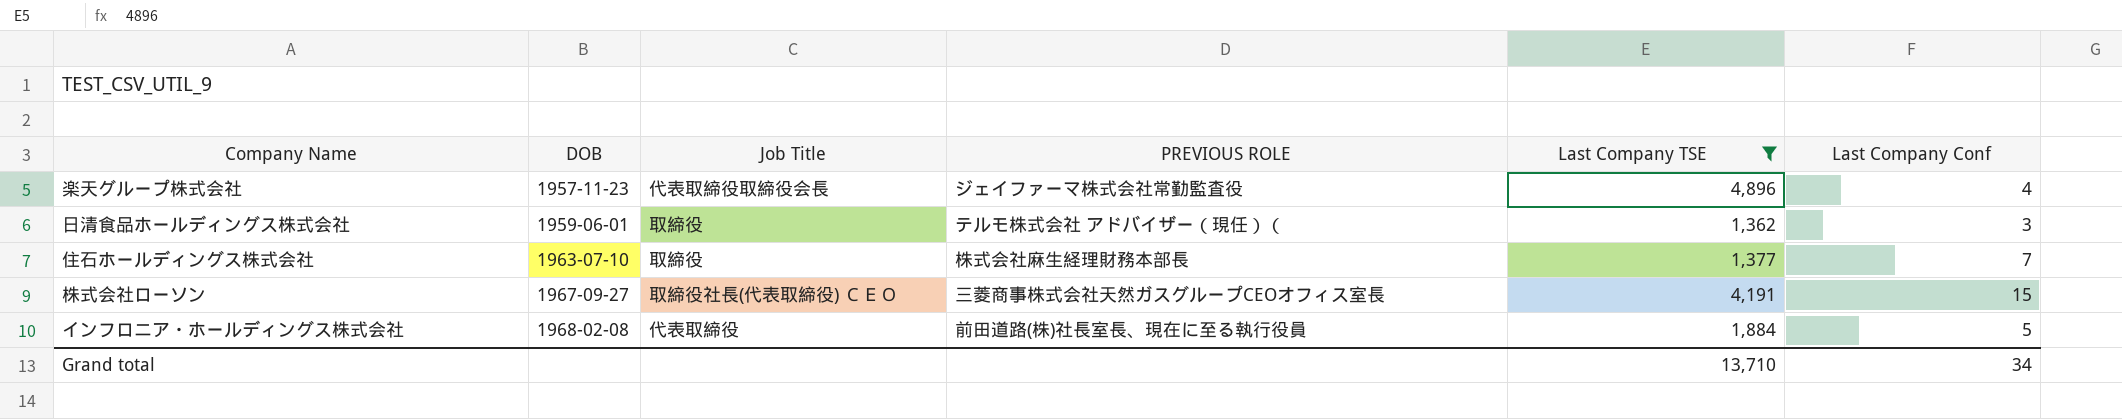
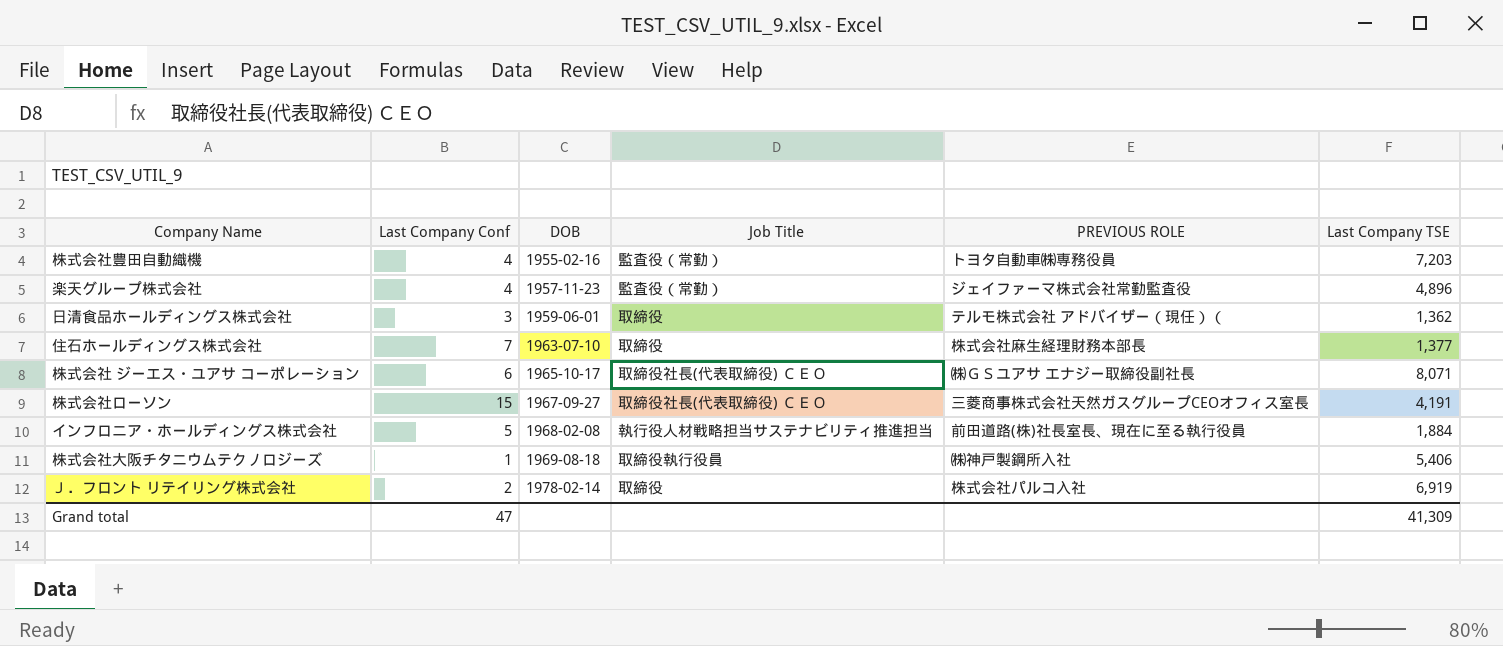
filter: Last Company TSE <= 4,896 -> none
column Last Company Conf | position: 6 -> 2
楽天グループ株式会社 | Job Title: 代表取締役取締役会長 -> 監査役（常勤）
インフロニア・ホールディングス株式会社 | Job Title: 代表取締役 -> 執行役人材戦略担当サステナビリティ推進担当
Grand total | Last Company Conf: 34 -> 47
Grand total | Last Company TSE: 13,710 -> 41,309

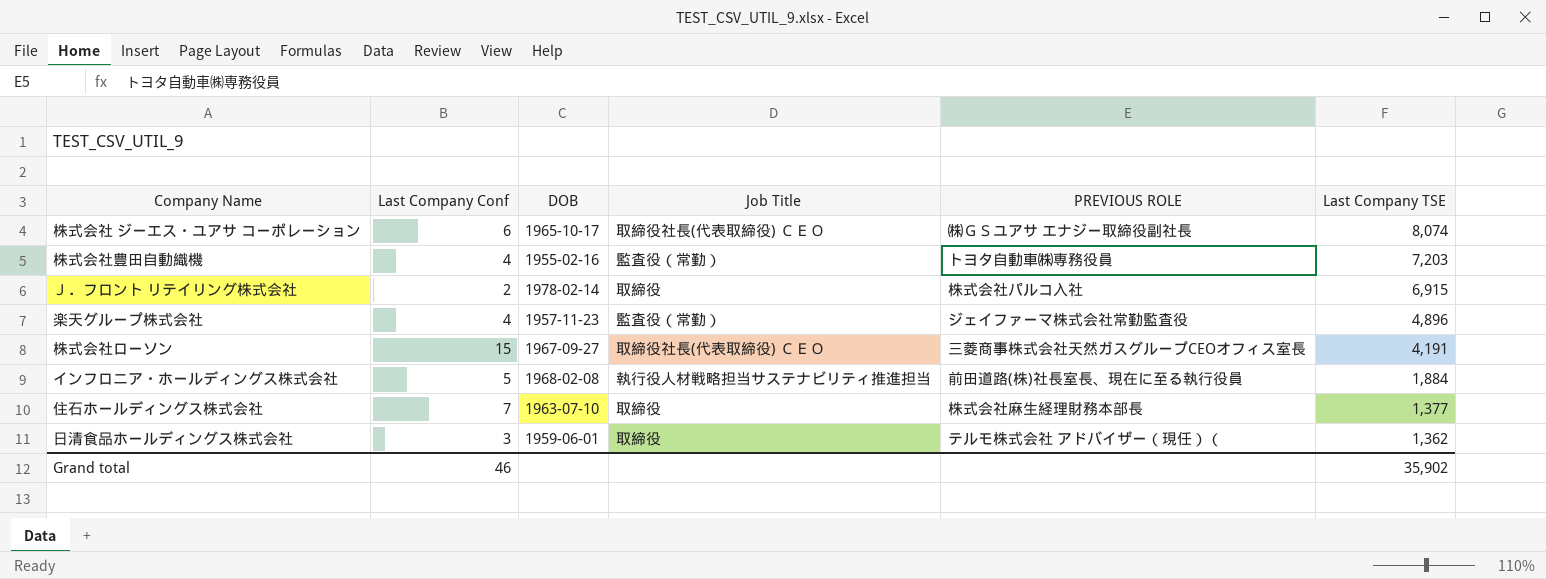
row order: DOB ascending -> Last Company TSE descending
row 株式会社大阪チタニウムテクノロジーズ: 1 | 1969-08-18 | 取締役執行役員 | ㈱神戸製鋼所入社 | 5,406 -> none
株式会社 ジーエス・ユアサ コーポレーション | Last Company TSE: 8,071 -> 8,074
Ｊ．フロント リテイリング株式会社 | Last Company TSE: 6,919 -> 6,915
Grand total | Last Company Conf: 47 -> 46
Grand total | Last Company TSE: 41,309 -> 35,902

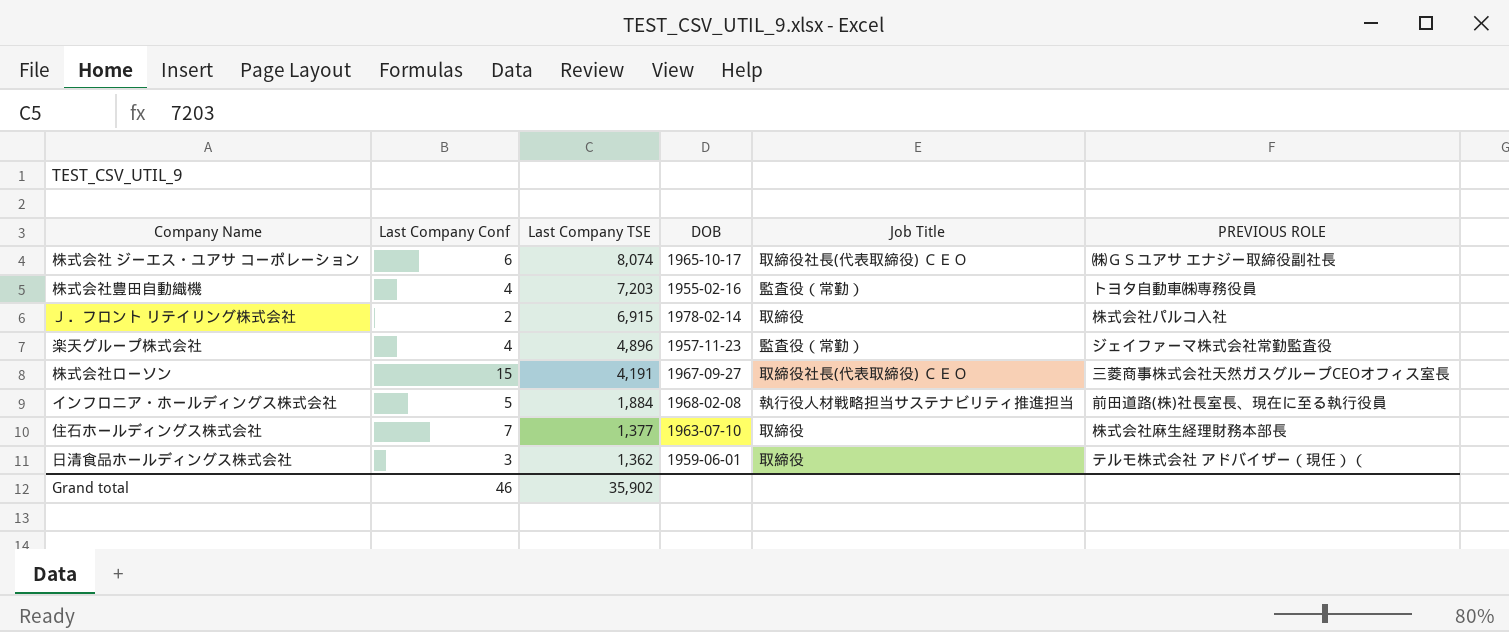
column Last Company TSE | position: 6 -> 3

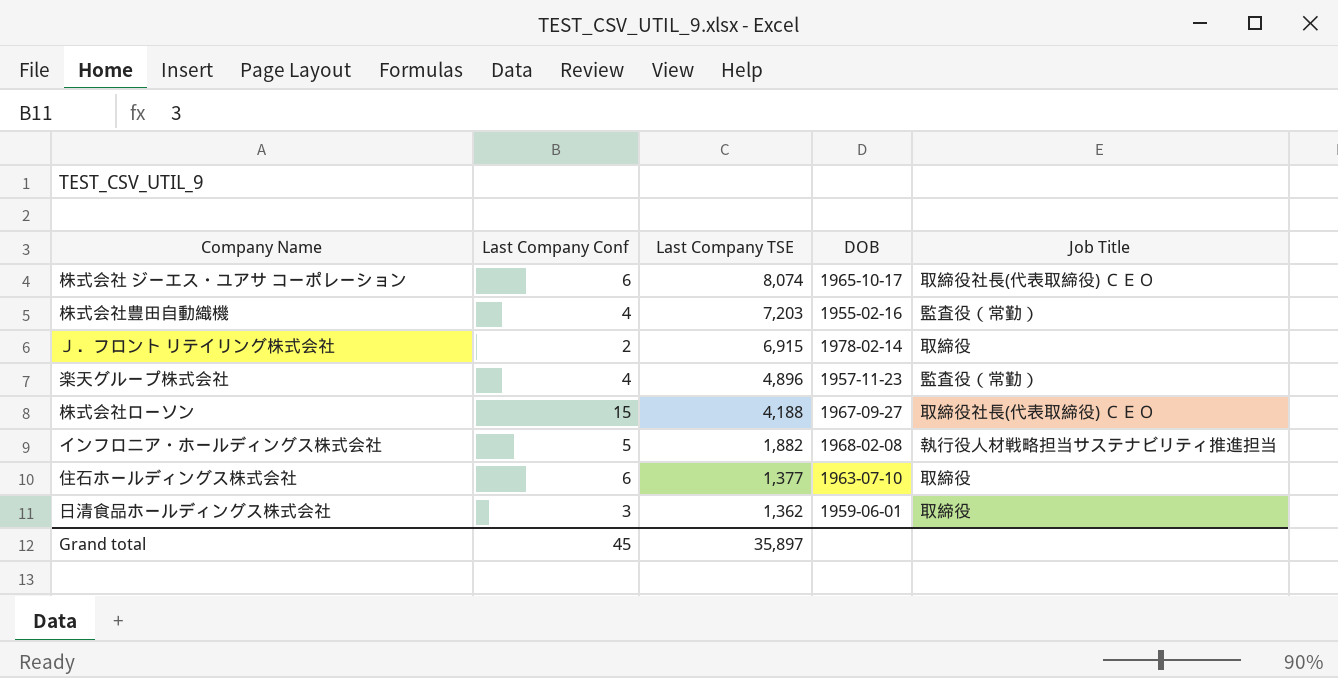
column PREVIOUS ROLE | position: 6 -> none
株式会社ローソン | Last Company TSE: 4,191 -> 4,188
インフロニア・ホールディングス株式会社 | Last Company TSE: 1,884 -> 1,882
住石ホールディングス株式会社 | Last Company Conf: 7 -> 6
Grand total | Last Company Conf: 46 -> 45
Grand total | Last Company TSE: 35,902 -> 35,897

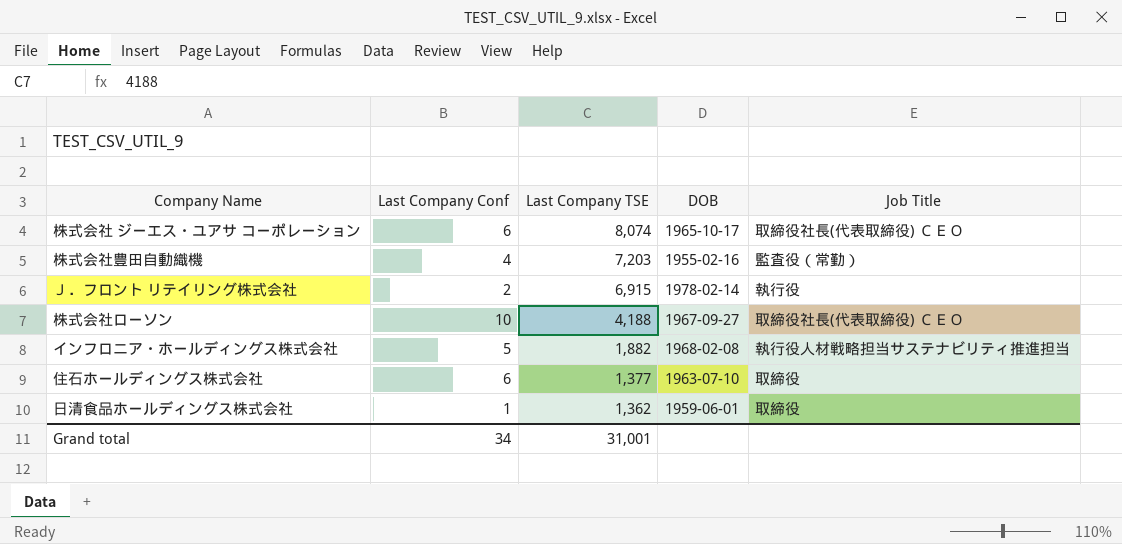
row 楽天グループ株式会社: 4 | 4,896 | 1957-11-23 | 監査役（常勤） -> none
Ｊ．フロント リテイリング株式会社 | Job Title: 取締役 -> 執行役
株式会社ローソン | Last Company Conf: 15 -> 10
日清食品ホールディングス株式会社 | Last Company Conf: 3 -> 1
Grand total | Last Company Conf: 45 -> 34
Grand total | Last Company TSE: 35,897 -> 31,001

